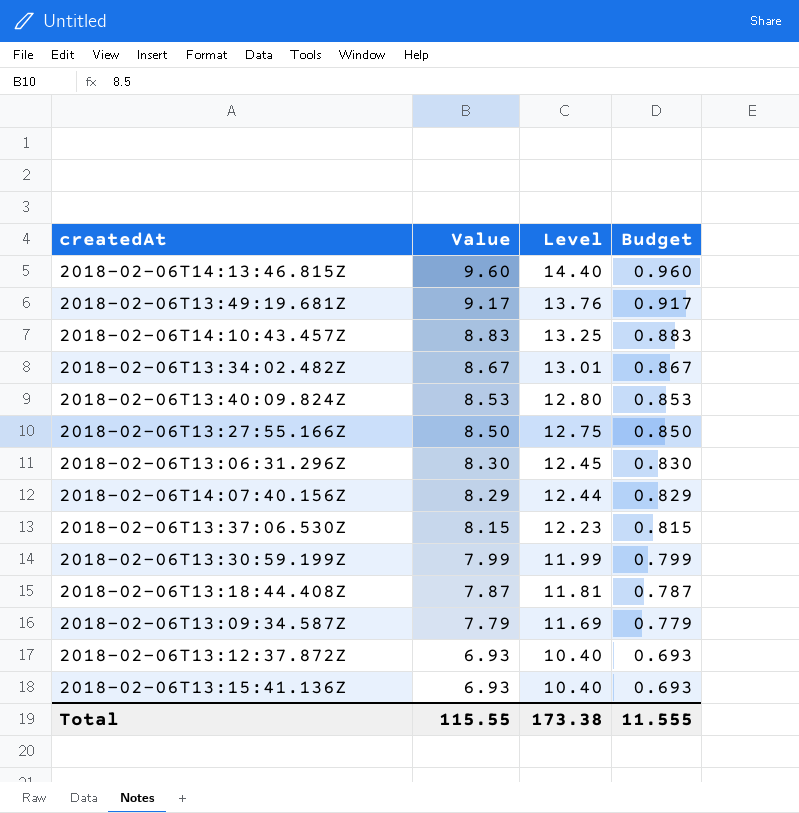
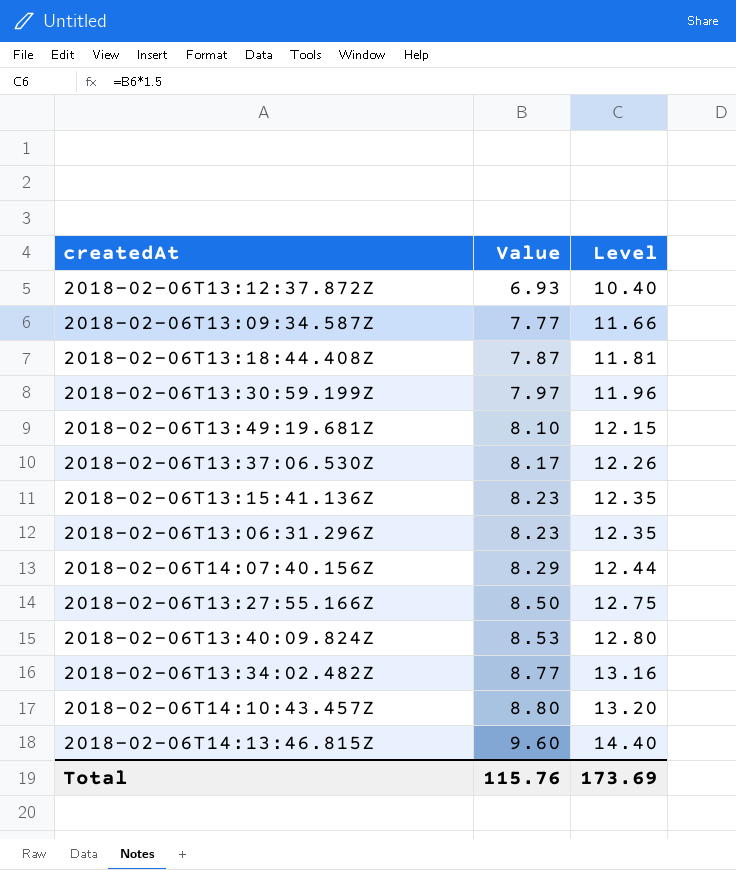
row order: Value descending -> Value ascending
column Budget | formula: [Value] * 0.1 -> none
2018-02-06T13:09:34.587Z | Value: 7.79 -> 7.77
2018-02-06T13:09:34.587Z | Level: 11.69 -> 11.66
2018-02-06T13:30:59.199Z | Value: 7.99 -> 7.97
2018-02-06T13:30:59.199Z | Level: 11.99 -> 11.96
2018-02-06T13:49:19.681Z | Value: 9.17 -> 8.10
2018-02-06T13:49:19.681Z | Level: 13.76 -> 12.15
2018-02-06T13:37:06.530Z | Value: 8.15 -> 8.17
2018-02-06T13:37:06.530Z | Level: 12.23 -> 12.26
2018-02-06T13:15:41.136Z | Value: 6.93 -> 8.23
2018-02-06T13:15:41.136Z | Level: 10.40 -> 12.35
2018-02-06T13:06:31.296Z | Value: 8.30 -> 8.23
2018-02-06T13:06:31.296Z | Level: 12.45 -> 12.35
2018-02-06T13:34:02.482Z | Value: 8.67 -> 8.77
2018-02-06T13:34:02.482Z | Level: 13.01 -> 13.16
2018-02-06T14:10:43.457Z | Value: 8.83 -> 8.80
2018-02-06T14:10:43.457Z | Level: 13.25 -> 13.20
Total | Value: 115.55 -> 115.76
Total | Level: 173.38 -> 173.69

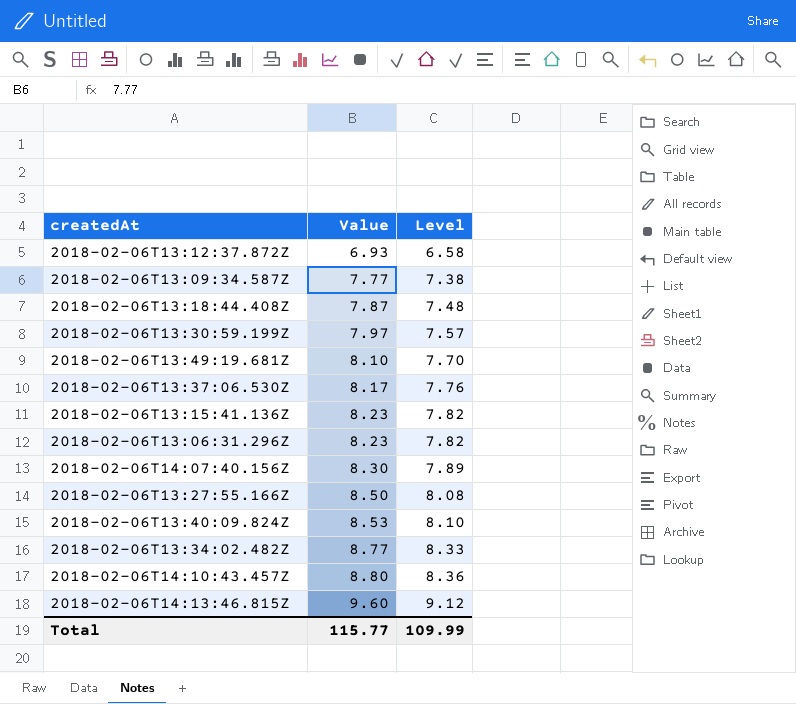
column Level | formula: [Value] * 1.5 -> [Value] * 0.95
2018-02-06T14:07:40.156Z | Value: 8.29 -> 8.30
Total | Value: 115.76 -> 115.77
Total | Level: 173.69 -> 109.99

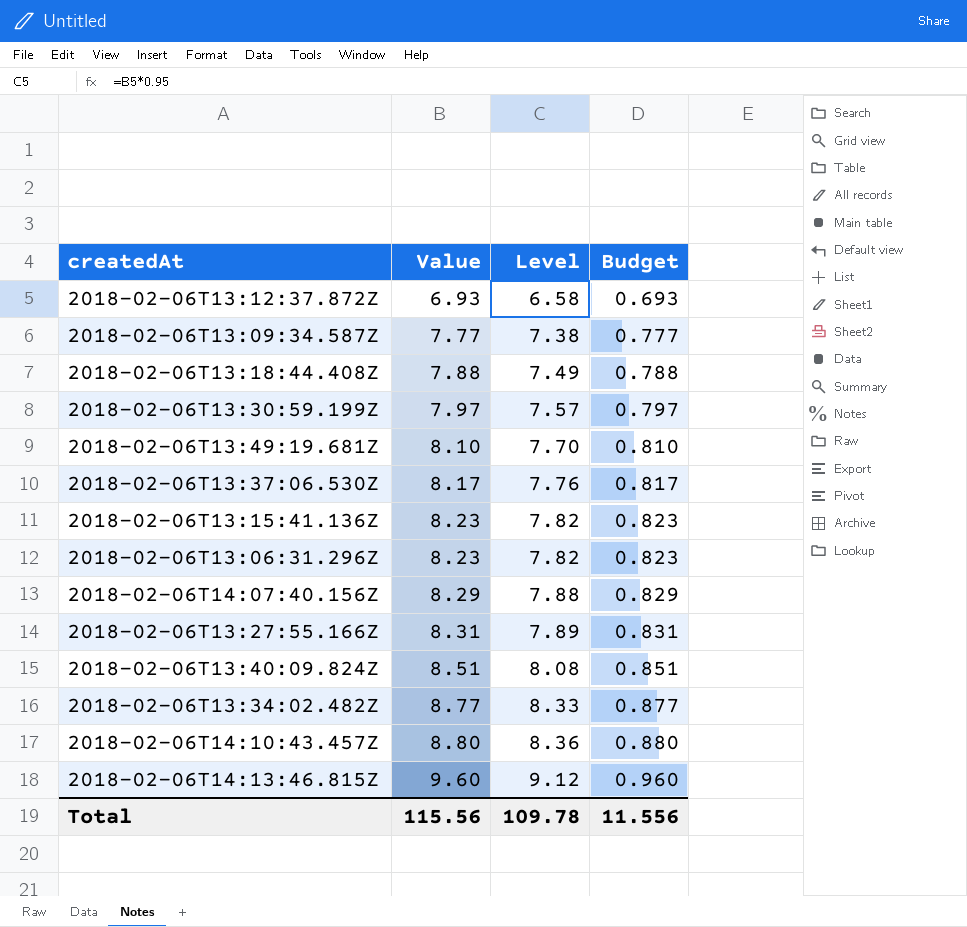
column Budget | formula: none -> [Value] * 0.1
2018-02-06T13:18:44.408Z | Value: 7.87 -> 7.88
2018-02-06T13:18:44.408Z | Level: 7.48 -> 7.49
2018-02-06T14:07:40.156Z | Value: 8.30 -> 8.29
2018-02-06T14:07:40.156Z | Level: 7.89 -> 7.88
2018-02-06T13:27:55.166Z | Value: 8.50 -> 8.31
2018-02-06T13:27:55.166Z | Level: 8.08 -> 7.89
2018-02-06T13:40:09.824Z | Value: 8.53 -> 8.51
2018-02-06T13:40:09.824Z | Level: 8.10 -> 8.08
Total | Value: 115.77 -> 115.56
Total | Level: 109.99 -> 109.78

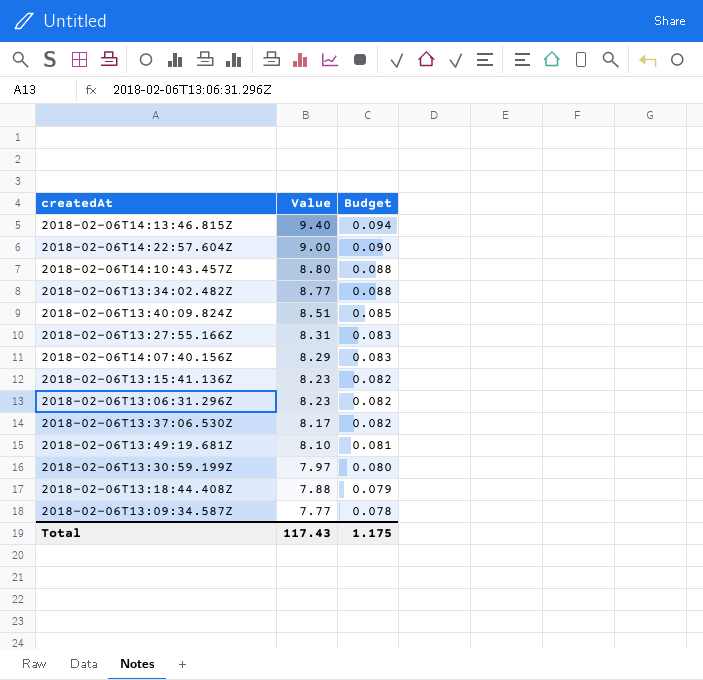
row order: Value ascending -> Value descending
column Level | formula: [Value] * 0.95 -> none
column Budget | formula: [Value] * 0.1 -> [Value] * 0.01
row 2018-02-06T13:12:37.872Z: 6.93 | 6.58 | 0.693 -> none
2018-02-06T14:13:46.815Z | Value: 9.60 -> 9.40
row 2018-02-06T14:22:57.604Z: none -> 9.00 | 0.090
Total | Value: 115.56 -> 117.43
Total | Budget: 11.556 -> 1.175

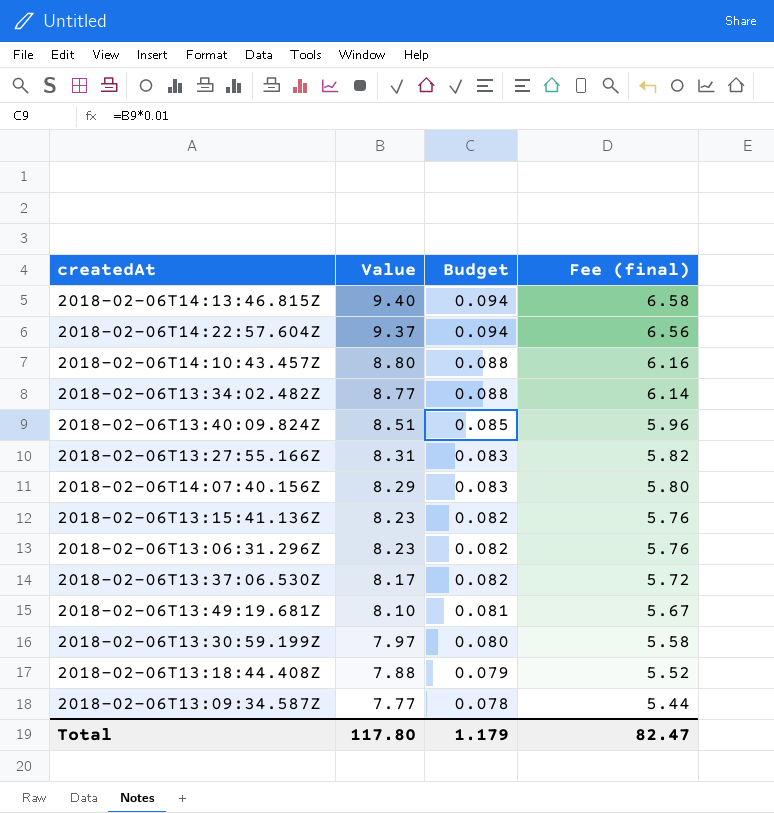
column Fee (final) | formula: none -> [Value] * 0.7
2018-02-06T14:22:57.604Z | Value: 9.00 -> 9.37
2018-02-06T14:22:57.604Z | Budget: 0.090 -> 0.094
Total | Value: 117.43 -> 117.80
Total | Budget: 1.175 -> 1.179

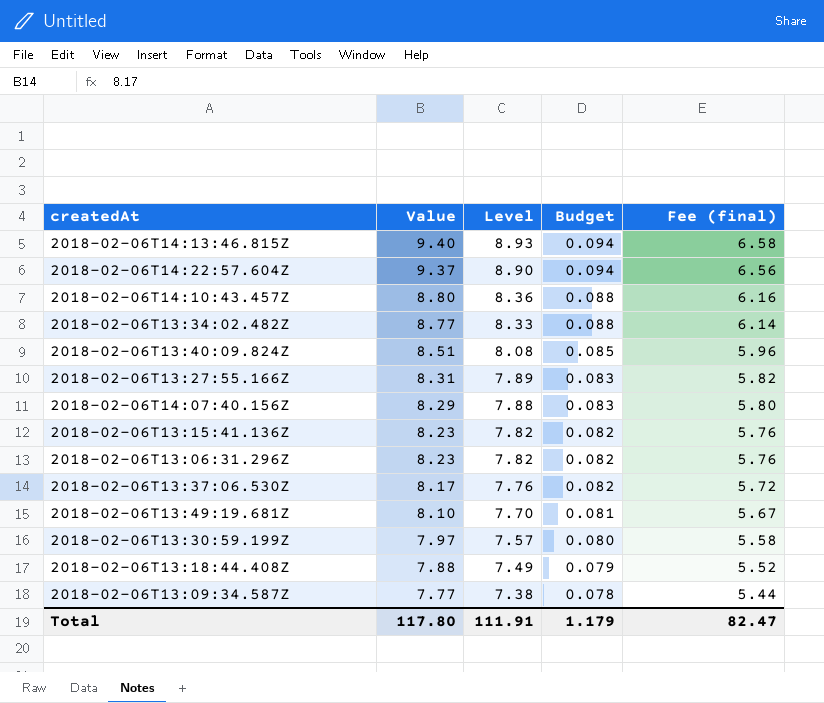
column Level | formula: none -> [Value] * 0.95

